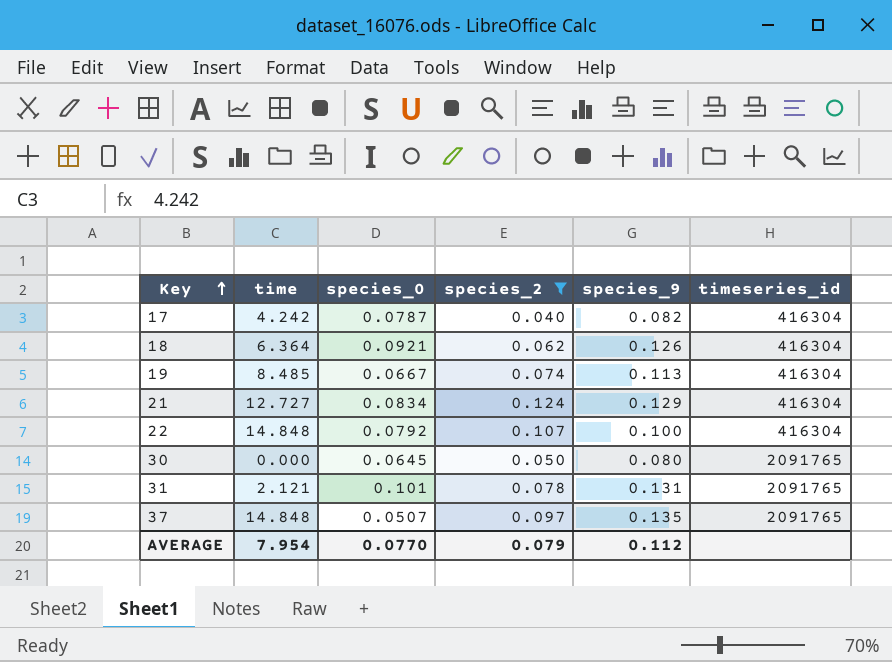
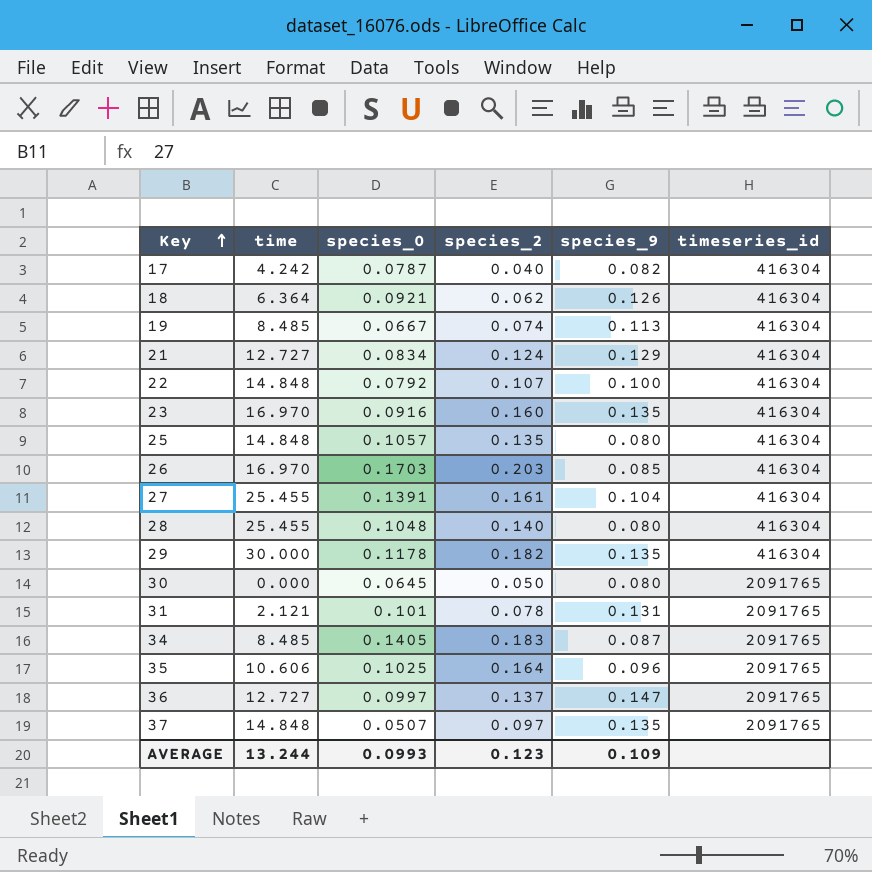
filter: species_2 <= 0.124 -> none
AVERAGE | time: 7.954 -> 13.244
AVERAGE | species_0: 0.0770 -> 0.0993
AVERAGE | species_2: 0.079 -> 0.123
AVERAGE | species_9: 0.112 -> 0.109

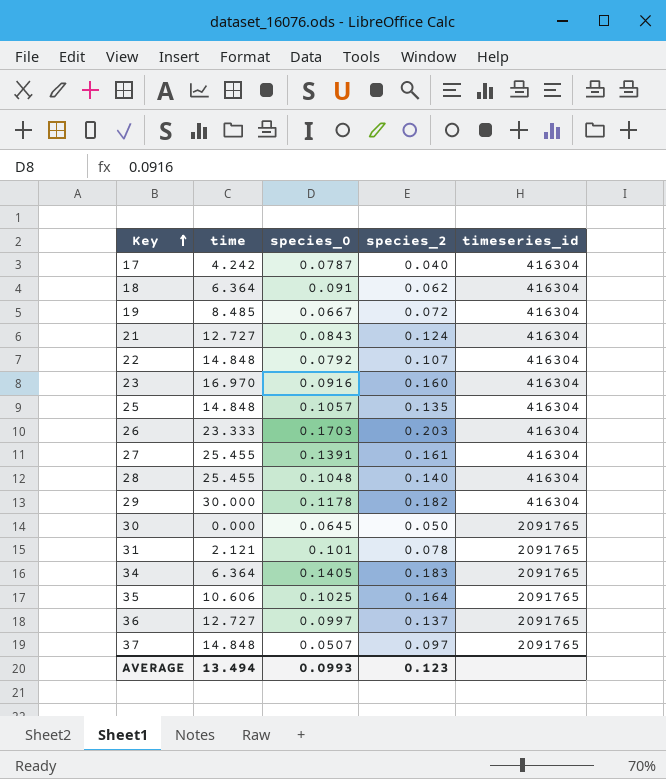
column species_9 | position: 5 -> none
18 | species_0: 0.0921 -> 0.091
19 | species_2: 0.074 -> 0.072
21 | species_0: 0.0834 -> 0.0843
26 | time: 16.970 -> 23.333
34 | time: 8.485 -> 6.364
AVERAGE | time: 13.244 -> 13.494

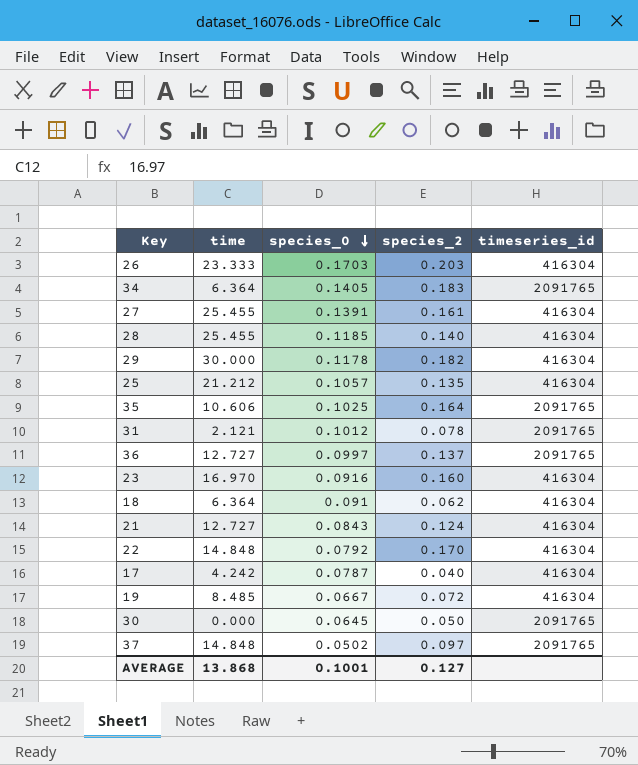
row order: Key ascending -> species_0 descending
28 | species_0: 0.1048 -> 0.1185
25 | time: 14.848 -> 21.212
31 | species_0: 0.101 -> 0.1012
22 | species_2: 0.107 -> 0.170
37 | species_0: 0.0507 -> 0.0502
AVERAGE | time: 13.494 -> 13.868
AVERAGE | species_0: 0.0993 -> 0.1001
AVERAGE | species_2: 0.123 -> 0.127

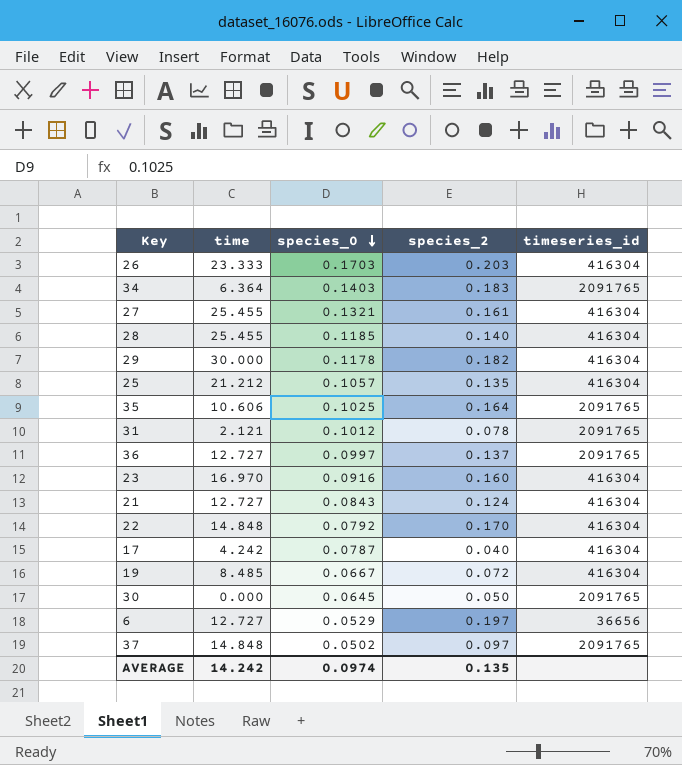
row 18: 6.364 | 0.091 | 0.062 | 416304 -> none
34 | species_0: 0.1405 -> 0.1403
27 | species_0: 0.1391 -> 0.1321
row 6: none -> 12.727 | 0.0529 | 0.197 | 36656
AVERAGE | time: 13.868 -> 14.242
AVERAGE | species_0: 0.1001 -> 0.0974
AVERAGE | species_2: 0.127 -> 0.135

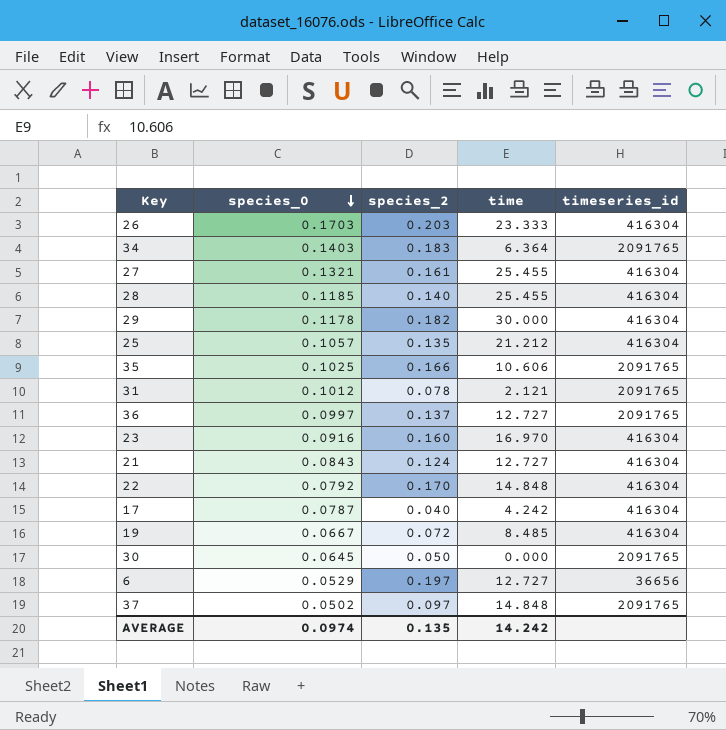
column time | position: 2 -> 4
35 | species_2: 0.164 -> 0.166

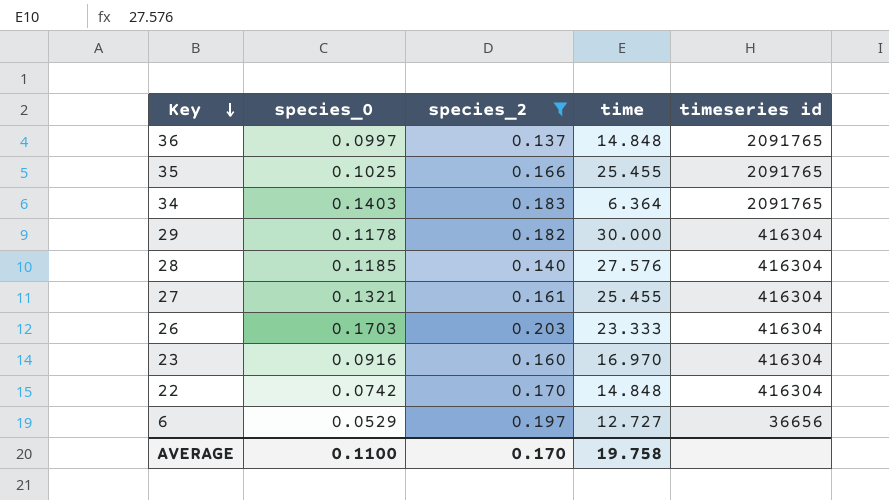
filter: none -> species_2 >= 0.137
row order: species_0 descending -> Key descending
column name: timeseries_id -> timeseries id
36 | time: 12.727 -> 14.848
35 | time: 10.606 -> 25.455
28 | time: 25.455 -> 27.576
22 | species_0: 0.0792 -> 0.0742
AVERAGE | species_0: 0.0974 -> 0.1100
AVERAGE | species_2: 0.135 -> 0.170
AVERAGE | time: 14.242 -> 19.758

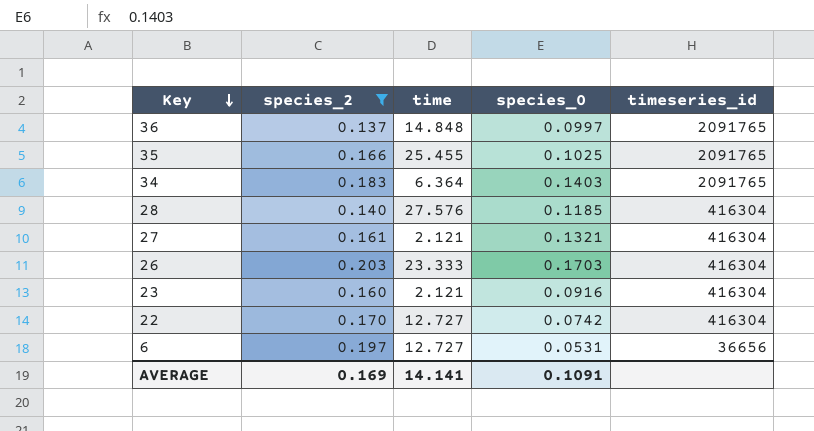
column species_0 | position: 2 -> 4
column name: timeseries id -> timeseries_id
row 29: 0.1178 | 0.182 | 30.000 | 416304 -> none
27 | time: 25.455 -> 2.121
23 | time: 16.970 -> 2.121
22 | time: 14.848 -> 12.727
6 | species_0: 0.0529 -> 0.0531
AVERAGE | species_2: 0.170 -> 0.169
AVERAGE | time: 19.758 -> 14.141
AVERAGE | species_0: 0.1100 -> 0.1091

